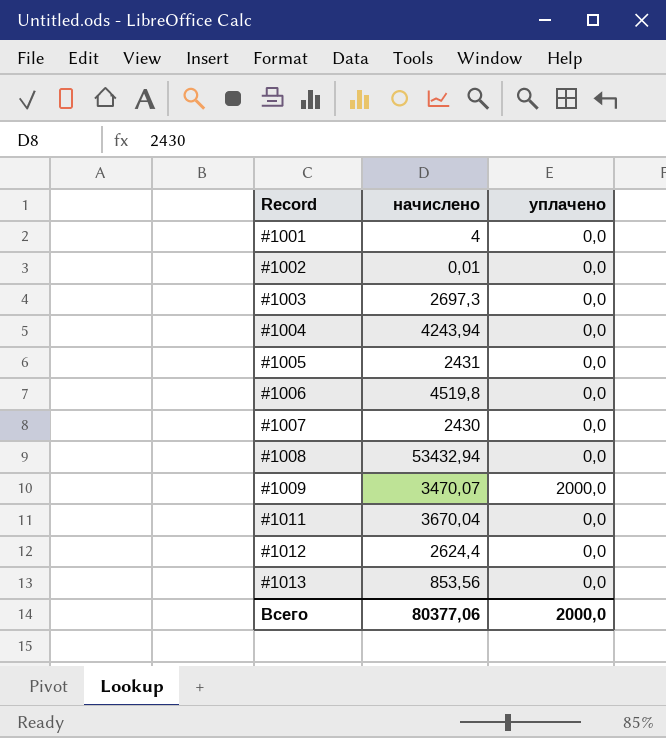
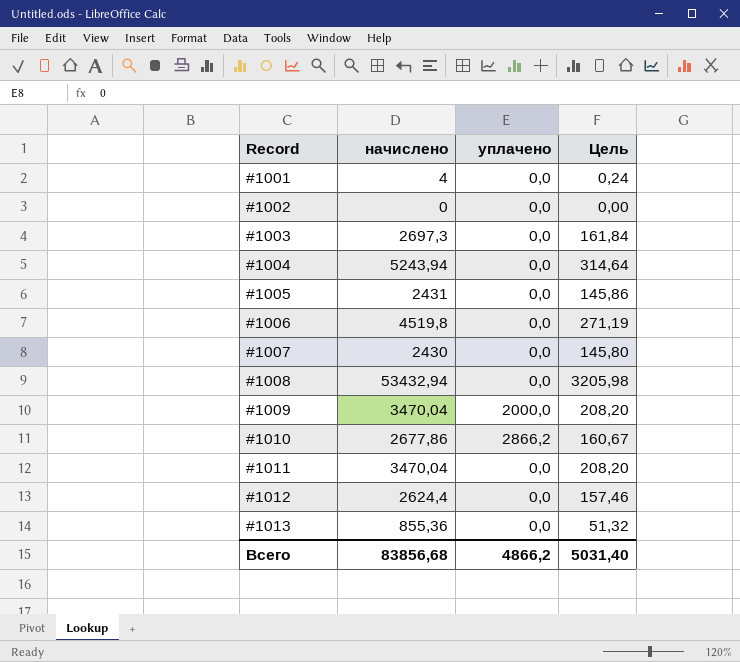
column Цель | formula: none -> [начислено] * 0,06
#1002 | начислено: 0,01 -> 0
#1004 | начислено: 4243,94 -> 5243,94
#1009 | начислено: 3470,07 -> 3470,04
row #1010: none -> 2677,86 | 2866,2 | 160,67
#1011 | начислено: 3670,04 -> 3470,04
#1013 | начислено: 853,56 -> 855,36
Всего | начислено: 80377,06 -> 83856,68
Всего | уплачено: 2000,0 -> 4866,2

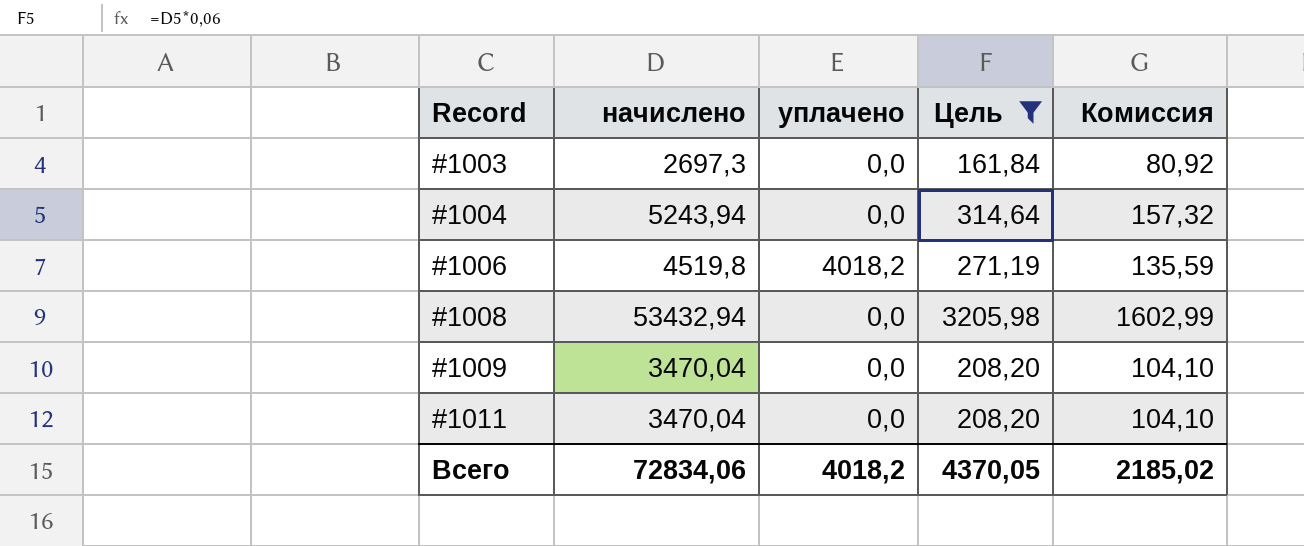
filter: none -> Цель >= 161,84
column Комиссия | formula: none -> [начислено] * 0,03
#1006 | уплачено: 0,0 -> 4018,2
#1009 | уплачено: 2000,0 -> 0,0
Всего | начислено: 83856,68 -> 72834,06
Всего | уплачено: 4866,2 -> 4018,2
Всего | Цель: 5031,40 -> 4370,05

